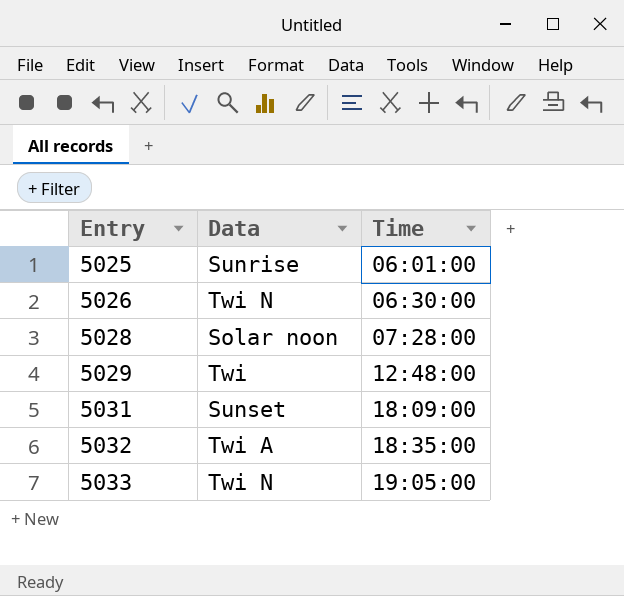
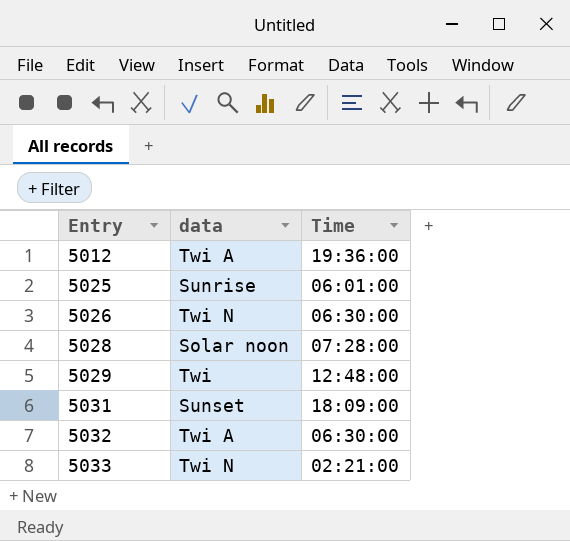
column name: Data -> data
row 5012: none -> Twi A | 19:36:00
5032 | Time: 18:35:00 -> 06:30:00
5033 | Time: 19:05:00 -> 02:21:00

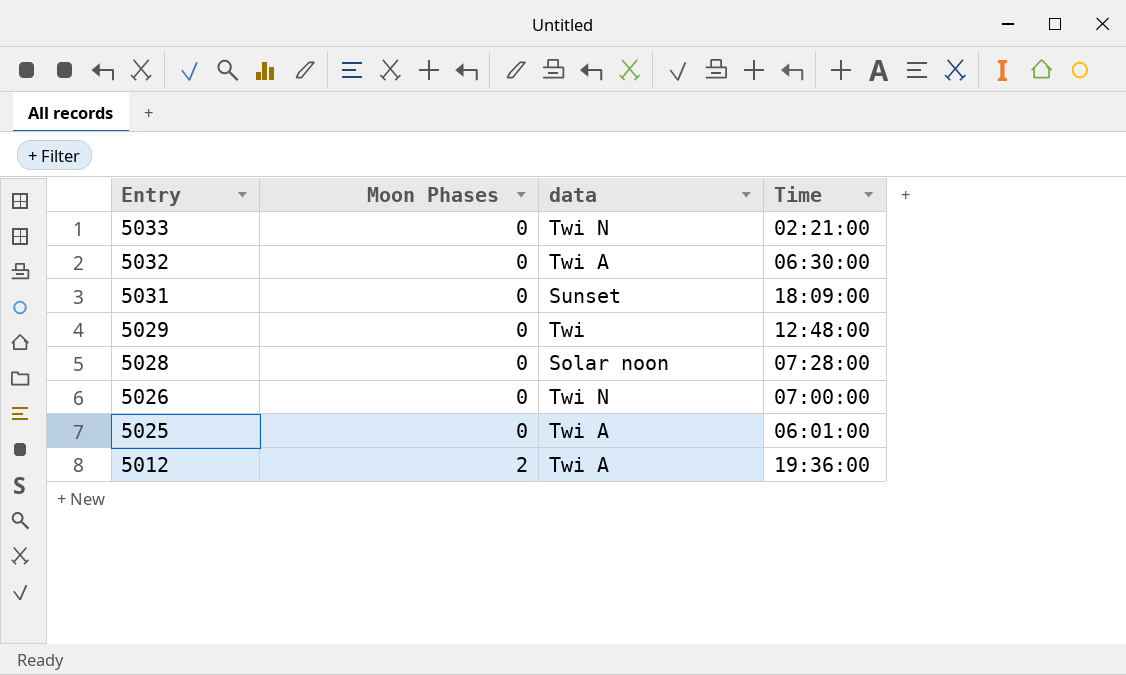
row order: Entry ascending -> Entry descending
column Moon Phases | position: none -> 2
5026 | Time: 06:30:00 -> 07:00:00
5025 | data: Sunrise -> Twi A

